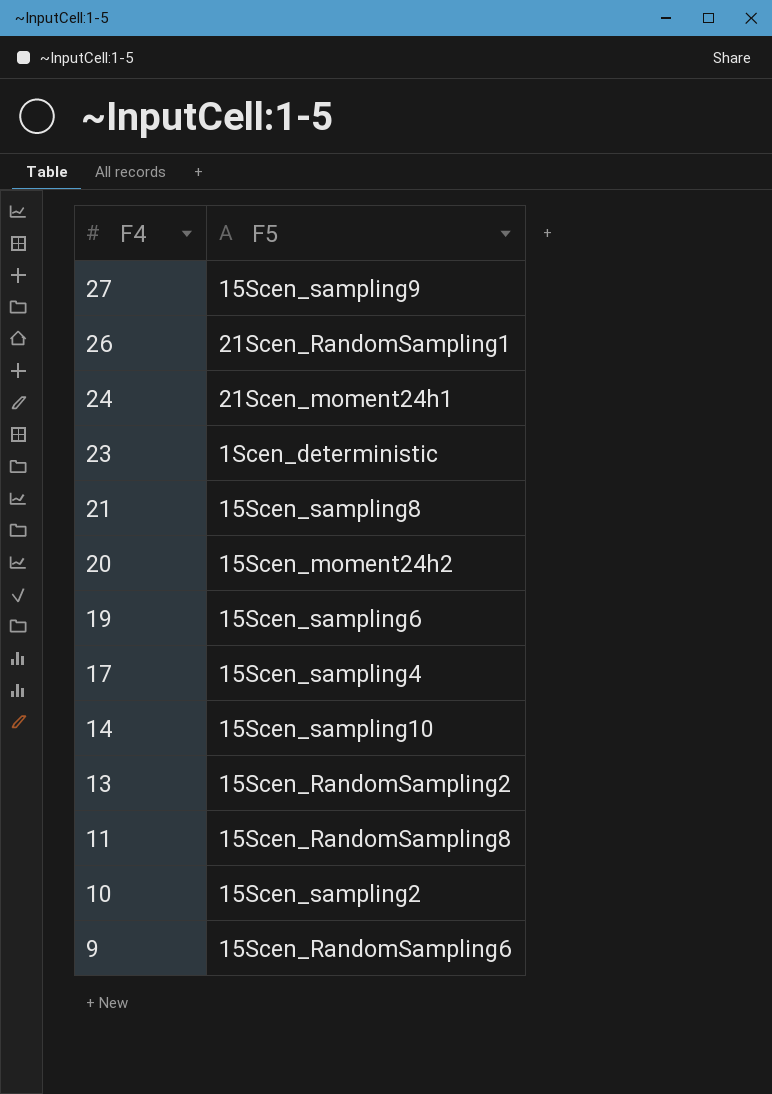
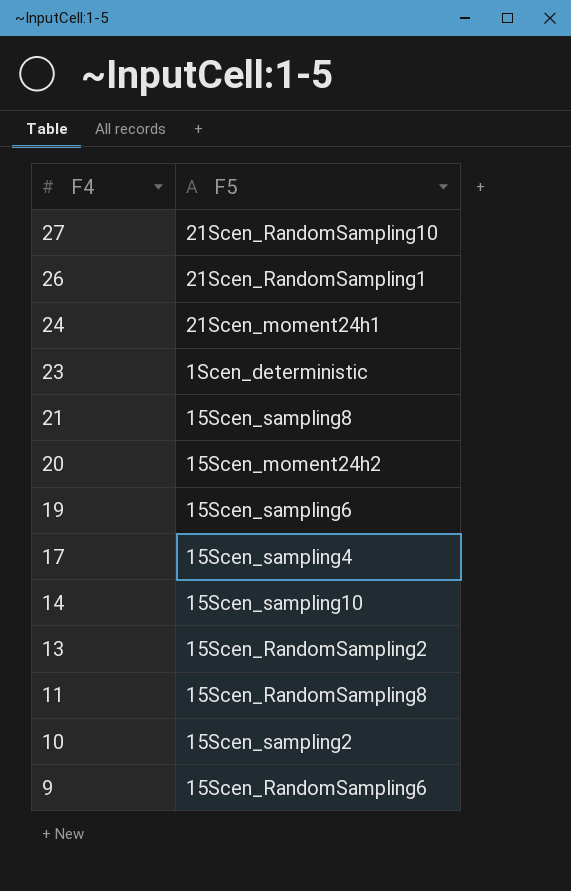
27 | F5: 15Scen_sampling9 -> 21Scen_RandomSampling10

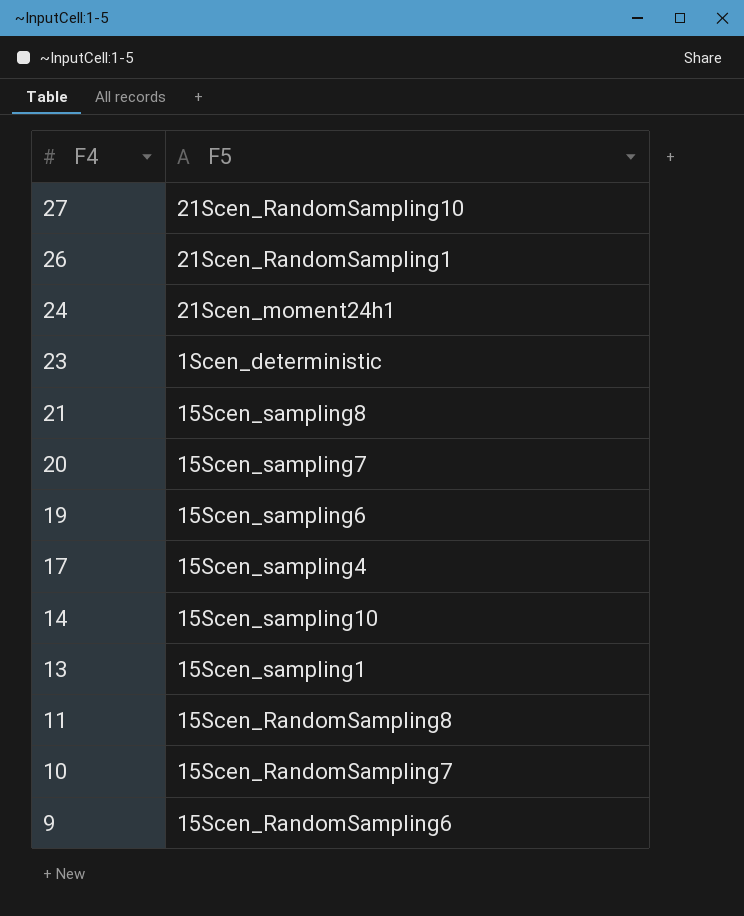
20 | F5: 15Scen_moment24h2 -> 15Scen_sampling7
13 | F5: 15Scen_RandomSampling2 -> 15Scen_sampling1
10 | F5: 15Scen_sampling2 -> 15Scen_RandomSampling7

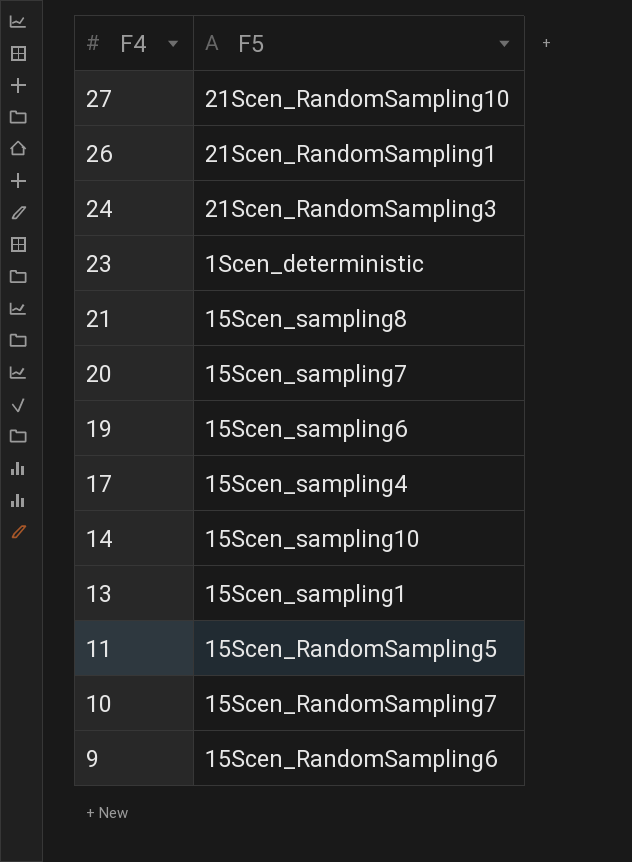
24 | F5: 21Scen_moment24h1 -> 21Scen_RandomSampling3
11 | F5: 15Scen_RandomSampling8 -> 15Scen_RandomSampling5

